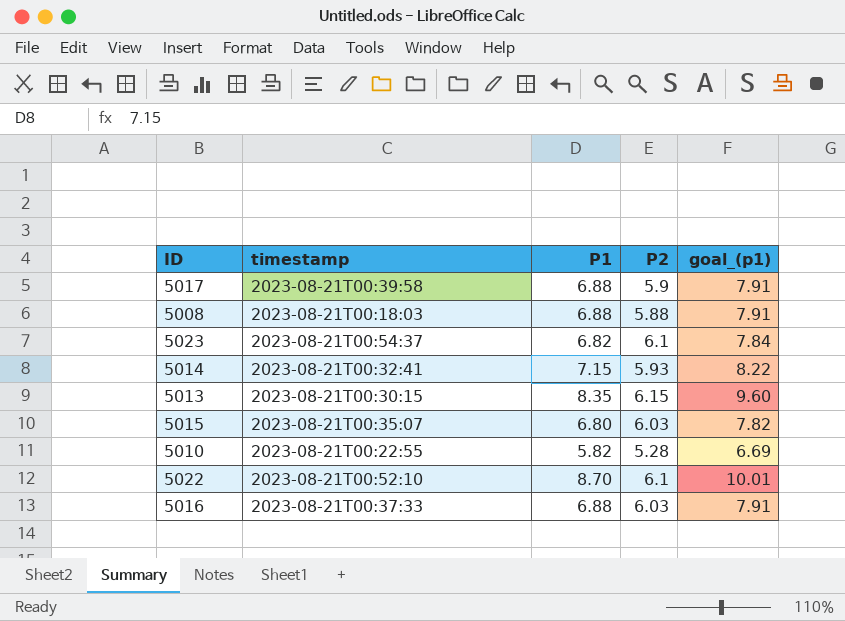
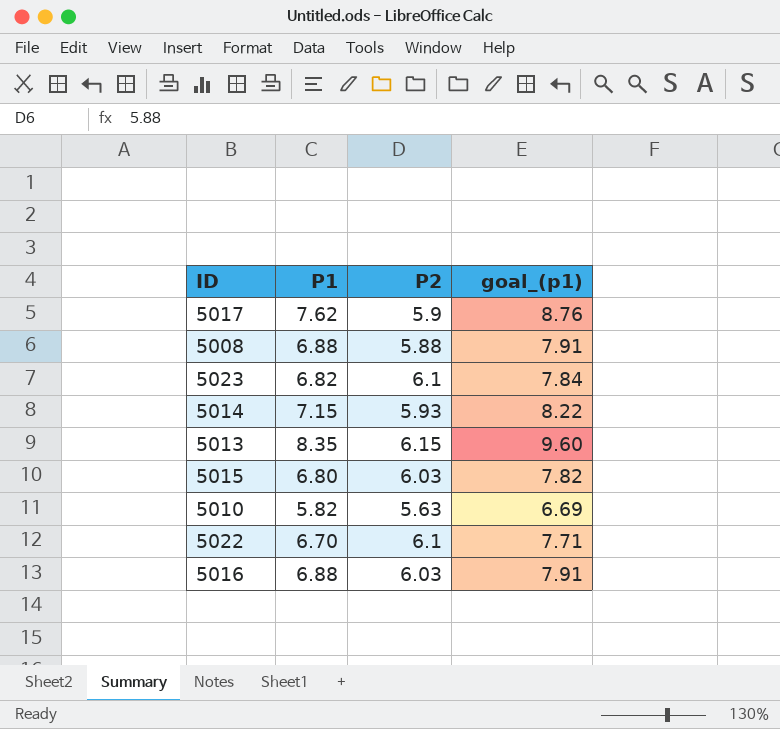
column timestamp | position: 2 -> none
5017 | P1: 6.88 -> 7.62
5017 | goal_(p1): 7.91 -> 8.76
5010 | P2: 5.28 -> 5.63
5022 | P1: 8.70 -> 6.70
5022 | goal_(p1): 10.01 -> 7.71

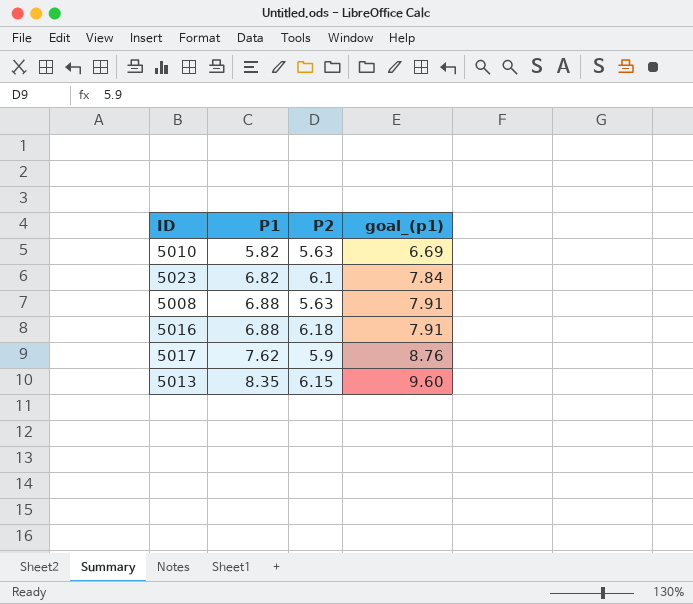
row order: none -> P1 ascending
row 5014: 7.15 | 5.93 | 8.22 -> none
row 5015: 6.80 | 6.03 | 7.82 -> none
row 5022: 6.70 | 6.1 | 7.71 -> none
5008 | P2: 5.88 -> 5.63
5016 | P2: 6.03 -> 6.18

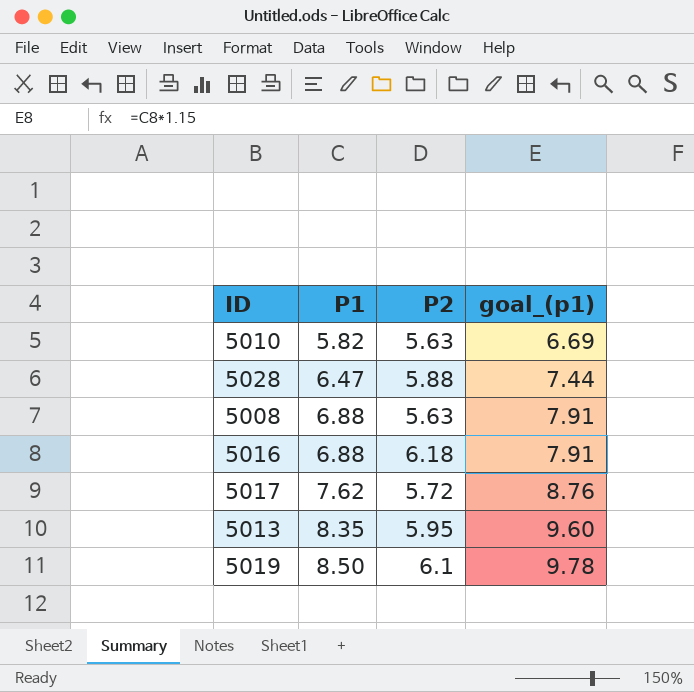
row 5023: 6.82 | 6.1 | 7.84 -> none
row 5028: none -> 6.47 | 5.88 | 7.44
5017 | P2: 5.9 -> 5.72
5013 | P2: 6.15 -> 5.95
row 5019: none -> 8.50 | 6.1 | 9.78

